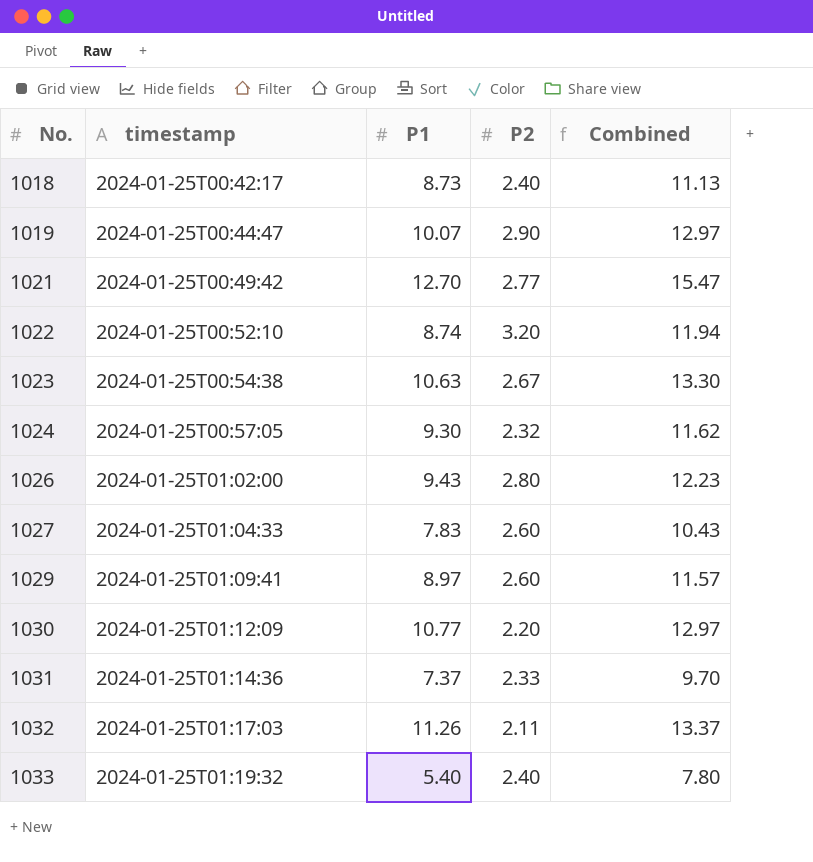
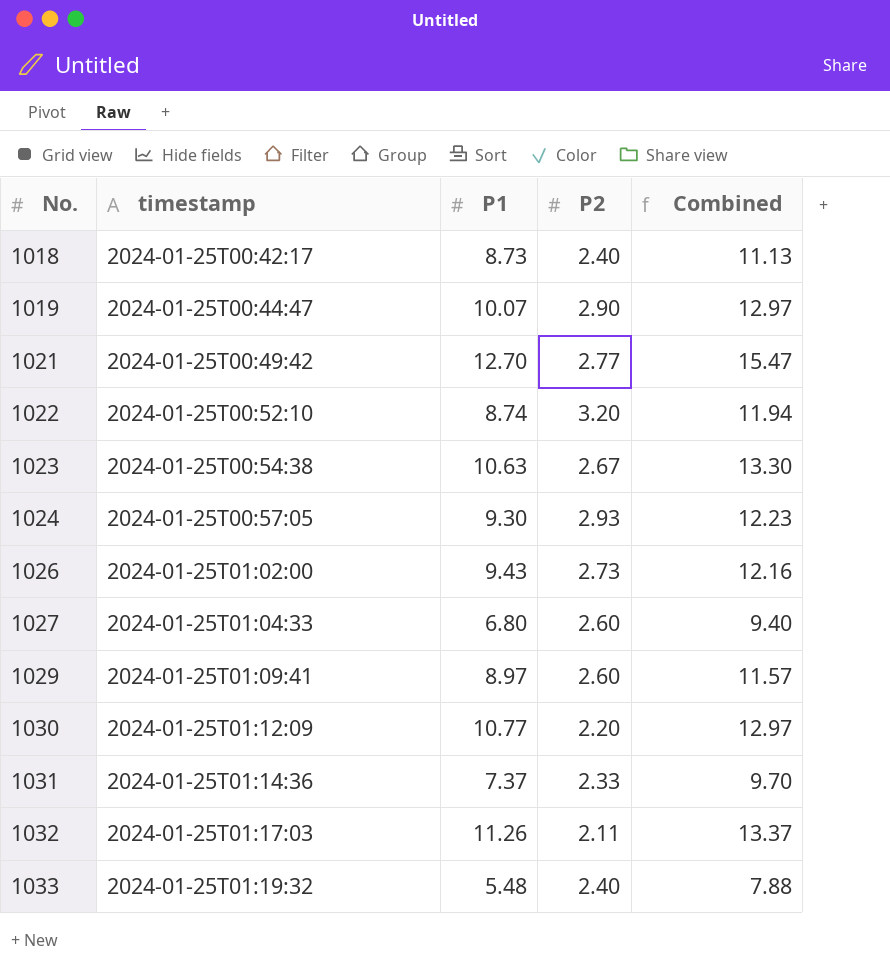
1024 | P2: 2.32 -> 2.93
1024 | Combined: 11.62 -> 12.23
1026 | P2: 2.80 -> 2.73
1026 | Combined: 12.23 -> 12.16
1027 | P1: 7.83 -> 6.80
1027 | Combined: 10.43 -> 9.40
1033 | P1: 5.40 -> 5.48
1033 | Combined: 7.80 -> 7.88

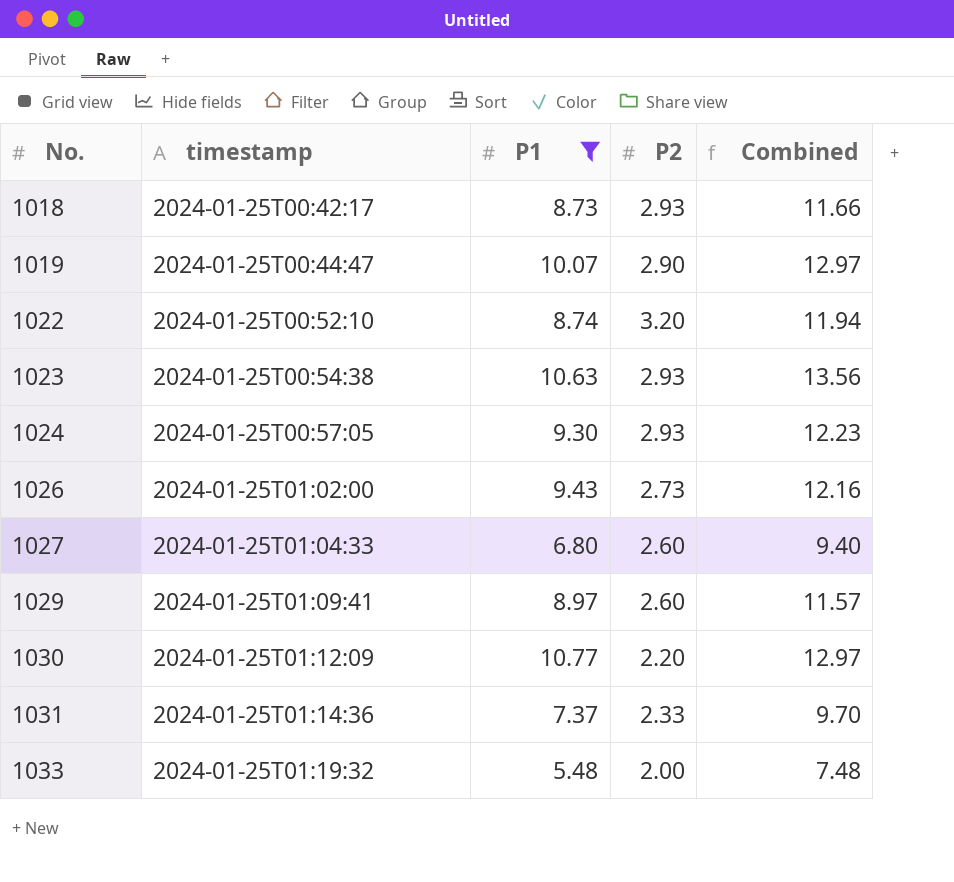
filter: none -> P1 <= 10.77
1018 | P2: 2.40 -> 2.93
1018 | Combined: 11.13 -> 11.66
1023 | P2: 2.67 -> 2.93
1023 | Combined: 13.30 -> 13.56
1033 | P2: 2.40 -> 2.00
1033 | Combined: 7.88 -> 7.48

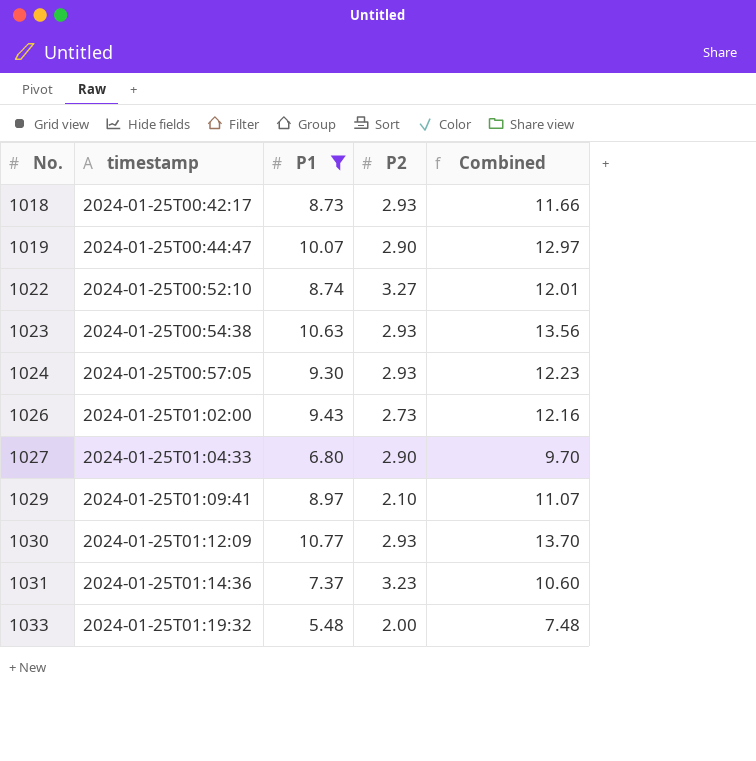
1022 | P2: 3.20 -> 3.27
1022 | Combined: 11.94 -> 12.01
1027 | P2: 2.60 -> 2.90
1027 | Combined: 9.40 -> 9.70
1029 | P2: 2.60 -> 2.10
1029 | Combined: 11.57 -> 11.07
1030 | P2: 2.20 -> 2.93
1030 | Combined: 12.97 -> 13.70
1031 | P2: 2.33 -> 3.23
1031 | Combined: 9.70 -> 10.60

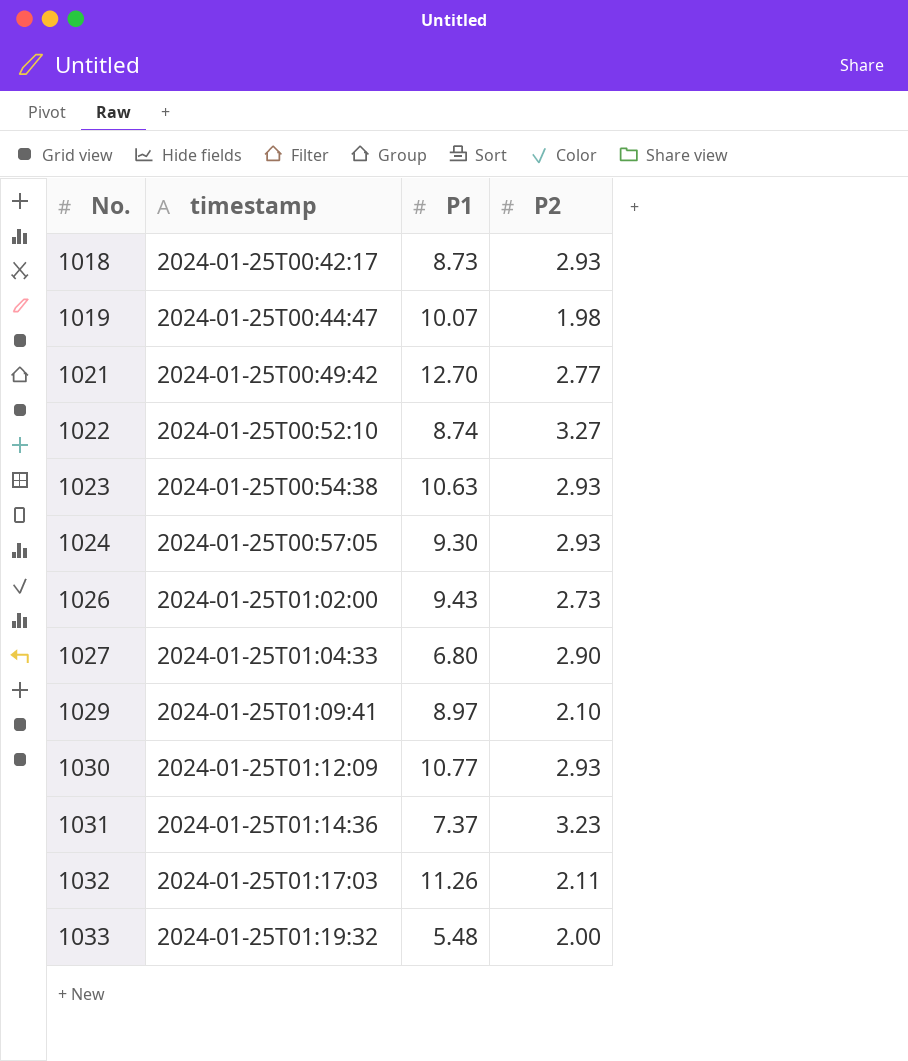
filter: P1 <= 10.77 -> none
column Combined | formula: [P1] + [P2] -> none
1019 | P2: 2.90 -> 1.98

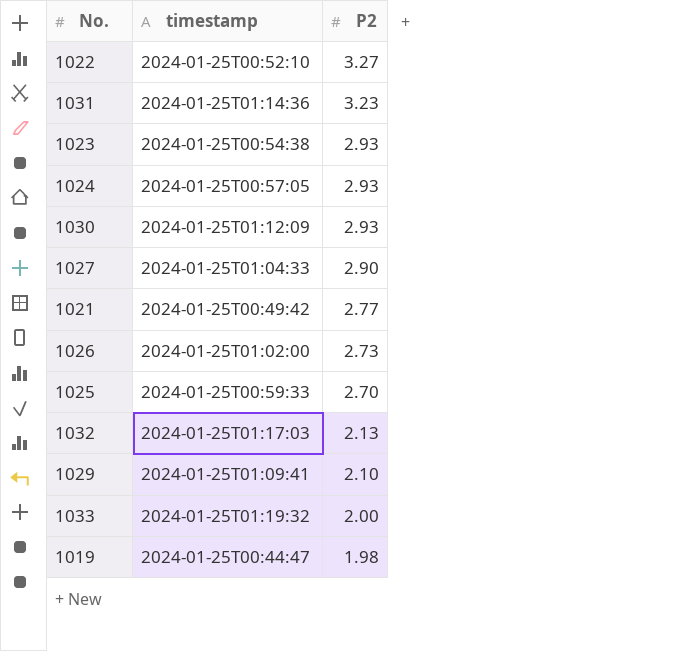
row order: No. ascending -> P2 descending
column P1 | position: 3 -> none
row 1018: 2024-01-25T00:42:17 | 8.73 | 2.93 -> none
row 1025: none -> 2024-01-25T00:59:33 | 2.70
1032 | P2: 2.11 -> 2.13

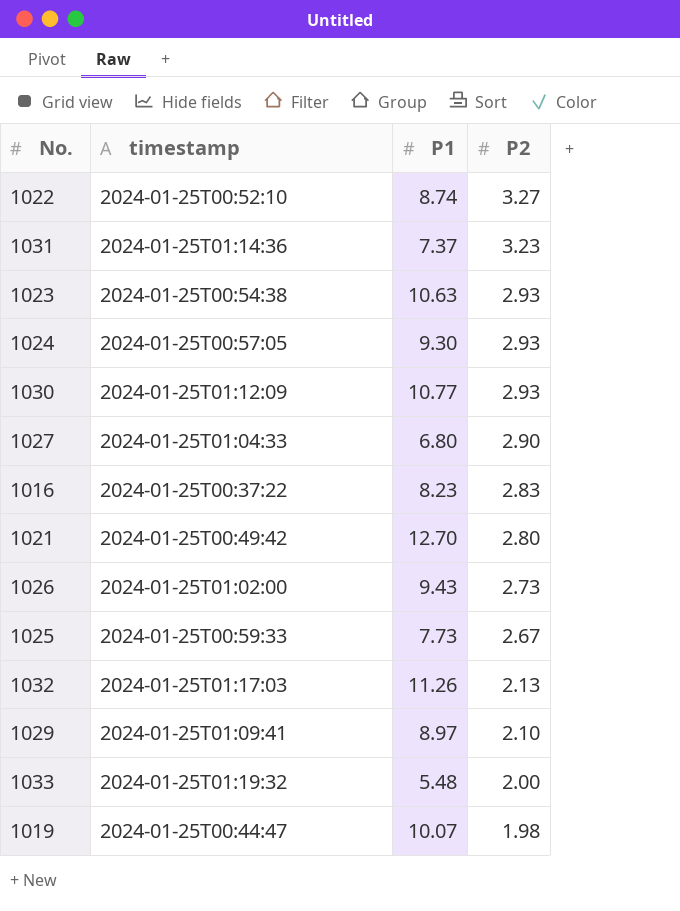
column P1 | position: none -> 3
row 1016: none -> 2024-01-25T00:37:22 | 8.23 | 2.83
1021 | P2: 2.77 -> 2.80
1025 | P2: 2.70 -> 2.67

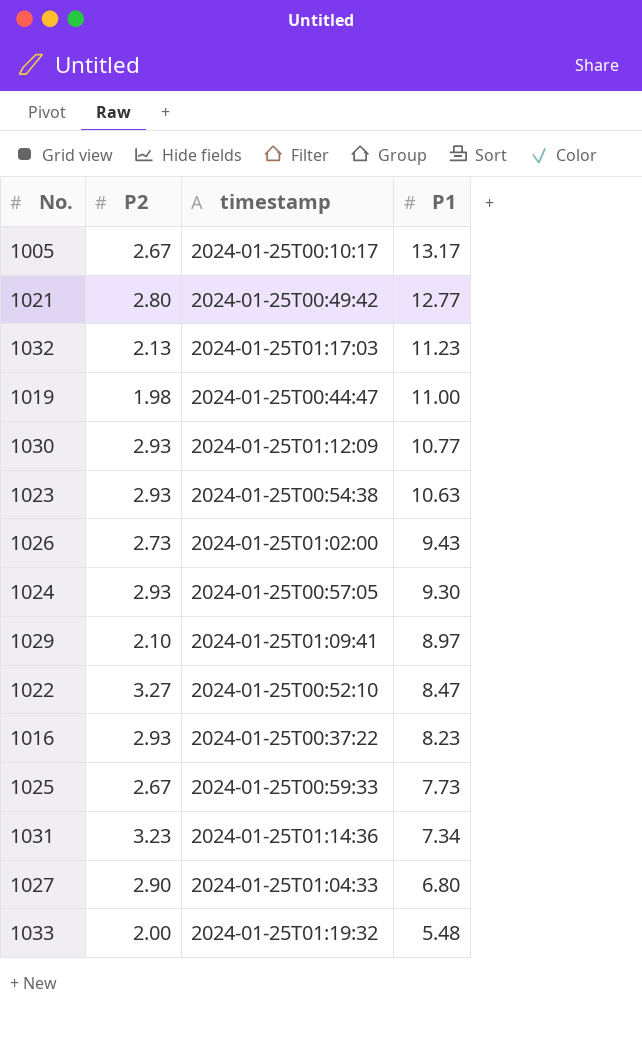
row order: P2 descending -> P1 descending
column P2 | position: 4 -> 2
row 1005: none -> 2.67 | 2024-01-25T00:10:17 | 13.17
1021 | P1: 12.70 -> 12.77
1032 | P1: 11.26 -> 11.23
1019 | P1: 10.07 -> 11.00
1022 | P1: 8.74 -> 8.47
1016 | P2: 2.83 -> 2.93
1031 | P1: 7.37 -> 7.34

